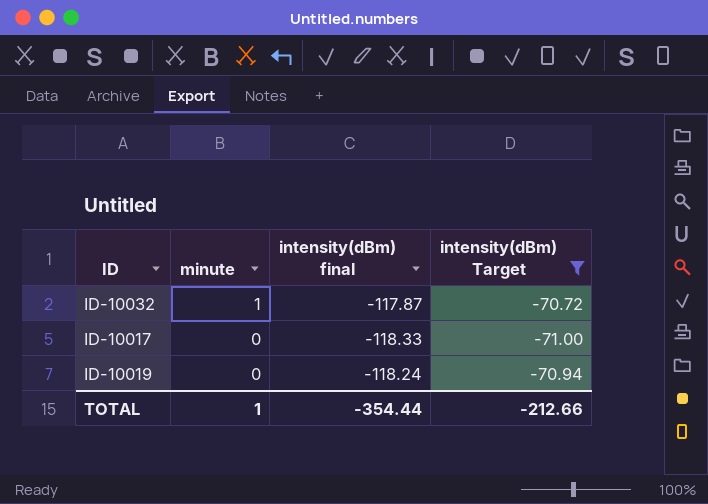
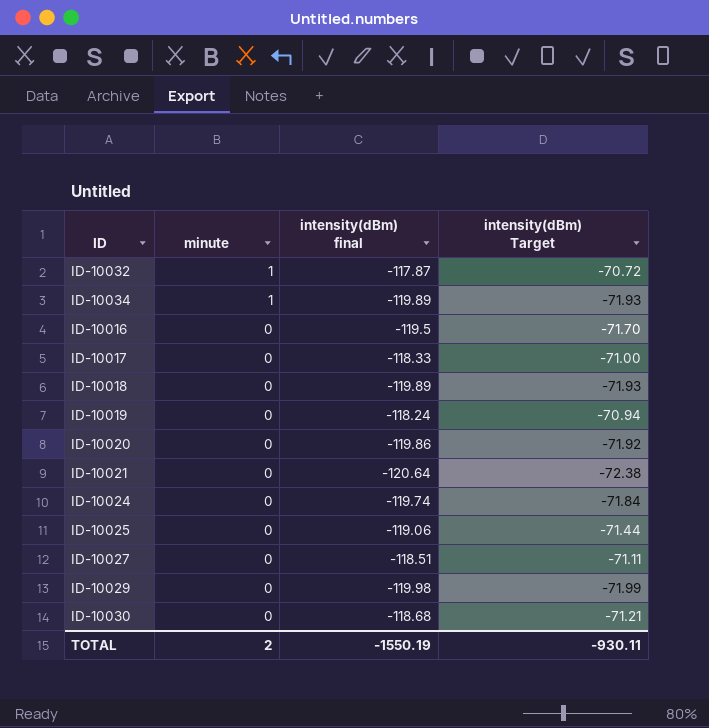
filter: intensity(dBm) Target >= -71.00 -> none
TOTAL | minute: 1 -> 2
TOTAL | intensity(dBm) final: -354.44 -> -1550.19
TOTAL | intensity(dBm) Target: -212.66 -> -930.11

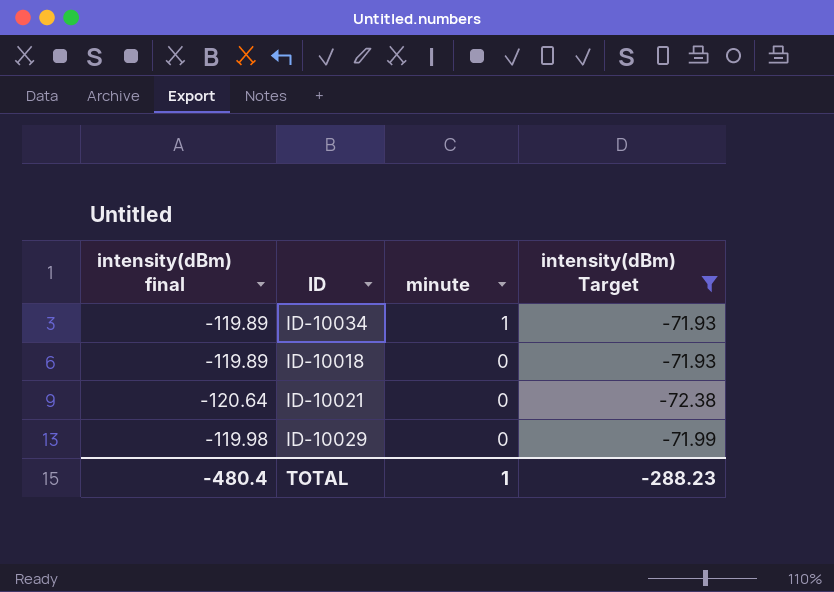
filter: none -> intensity(dBm) Target <= -71.93
column intensity(dBm) final | position: 3 -> 1
TOTAL | intensity(dBm) final: -1550.19 -> -480.4
TOTAL | minute: 2 -> 1
TOTAL | intensity(dBm) Target: -930.11 -> -288.23

